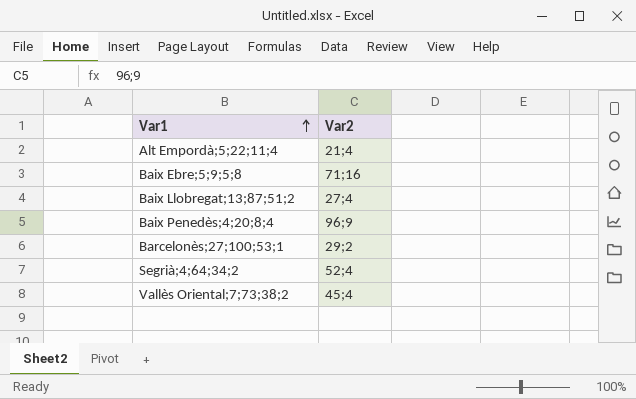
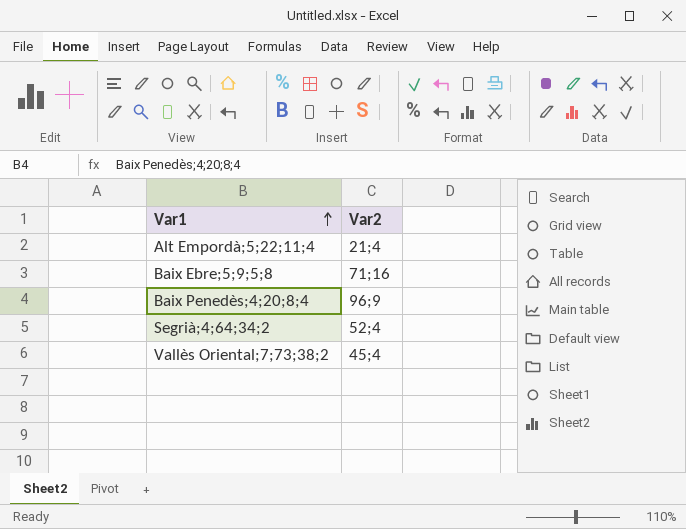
row Baix Llobregat;13;87;51;2: 27;4 -> none
row Barcelonès;27;100;53;1: 29;2 -> none

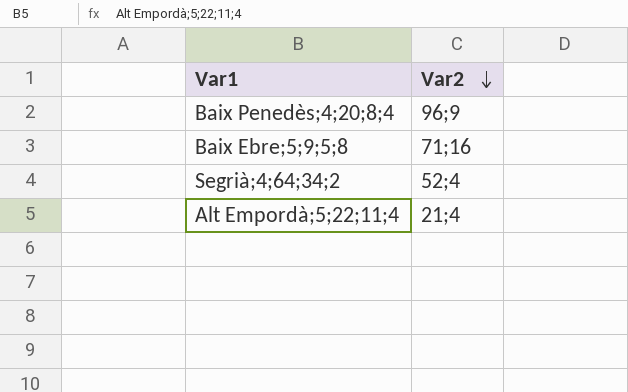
row order: Var1 ascending -> Var2 descending
row Vallès Oriental;7;73;38;2: 45;4 -> none

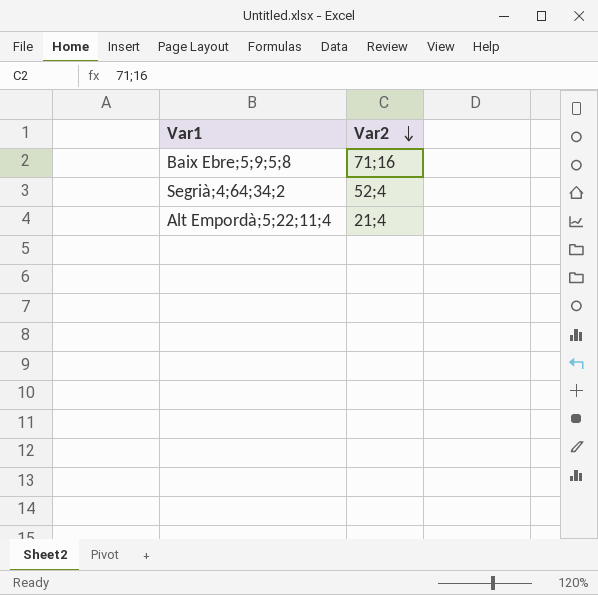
row Baix Penedès;4;20;8;4: 96;9 -> none

